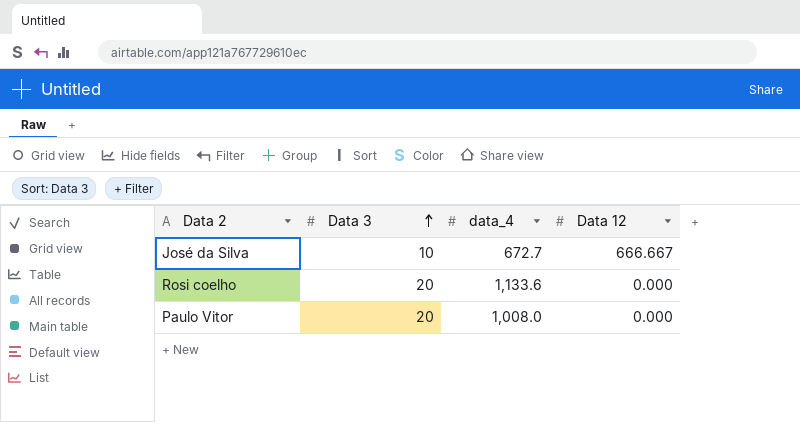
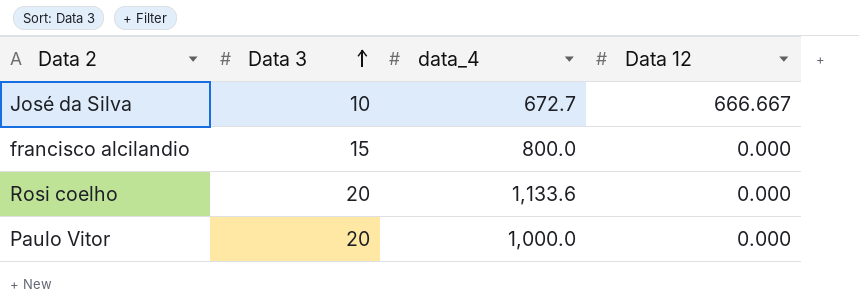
row francisco alcilandio: none -> 15 | 800.0 | 0.000
Paulo Vitor | data_4: 1,008.0 -> 1,000.0

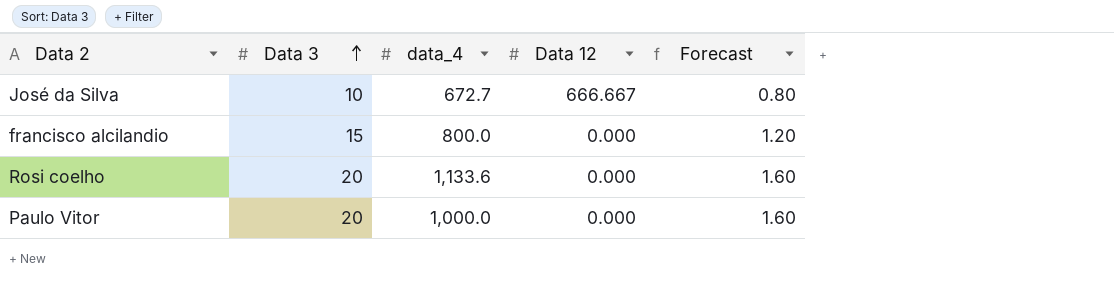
column Forecast | formula: none -> [Data 3] * 0.08

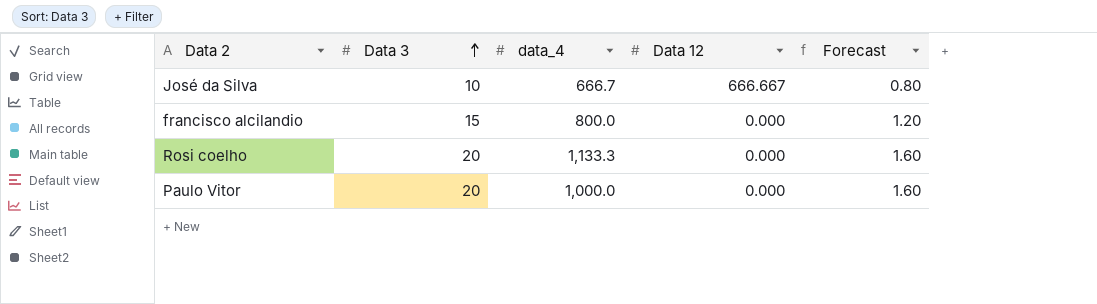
José da Silva | data_4: 672.7 -> 666.7
Rosi coelho | data_4: 1,133.6 -> 1,133.3

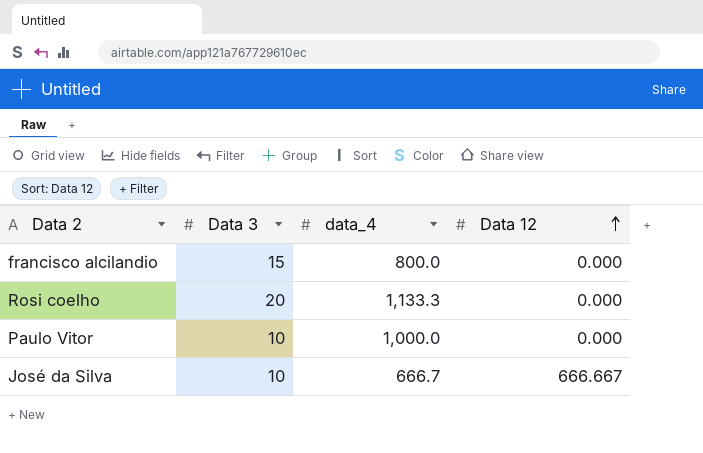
row order: Data 3 ascending -> Data 12 ascending
column Forecast | formula: [Data 3] * 0.08 -> none
Paulo Vitor | Data 3: 20 -> 10

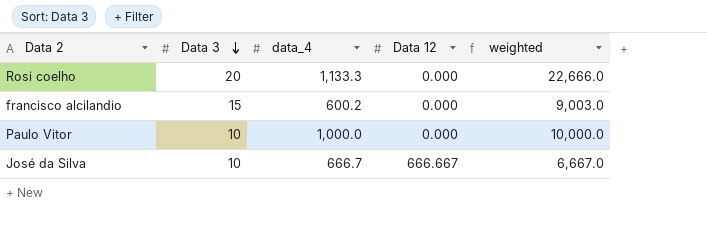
row order: Data 12 ascending -> Data 3 descending
column weighted | formula: none -> [Data 3] * [data_4]
francisco alcilandio | data_4: 800.0 -> 600.2

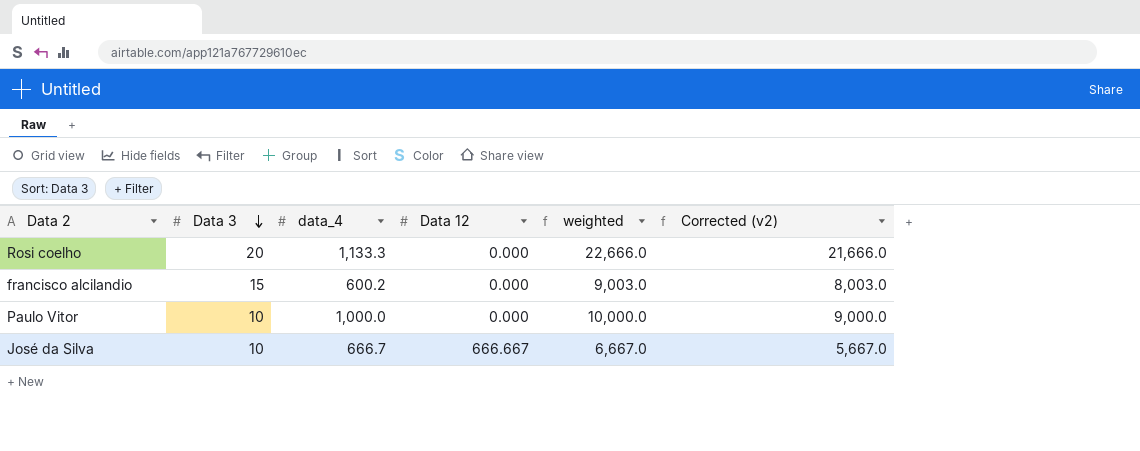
column Corrected (v2) | formula: none -> [weighted] - 1000

